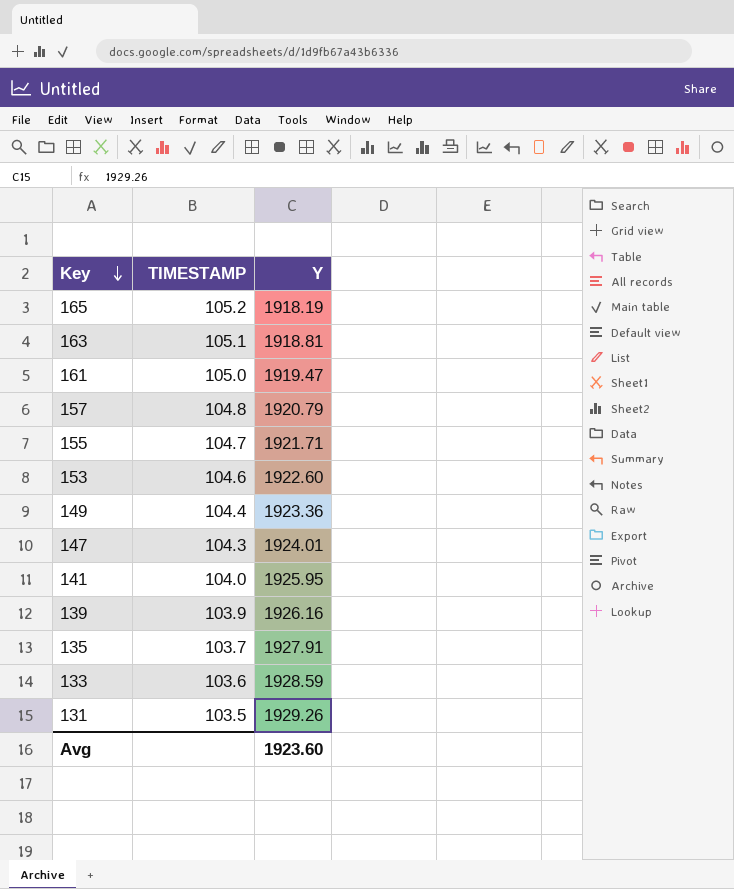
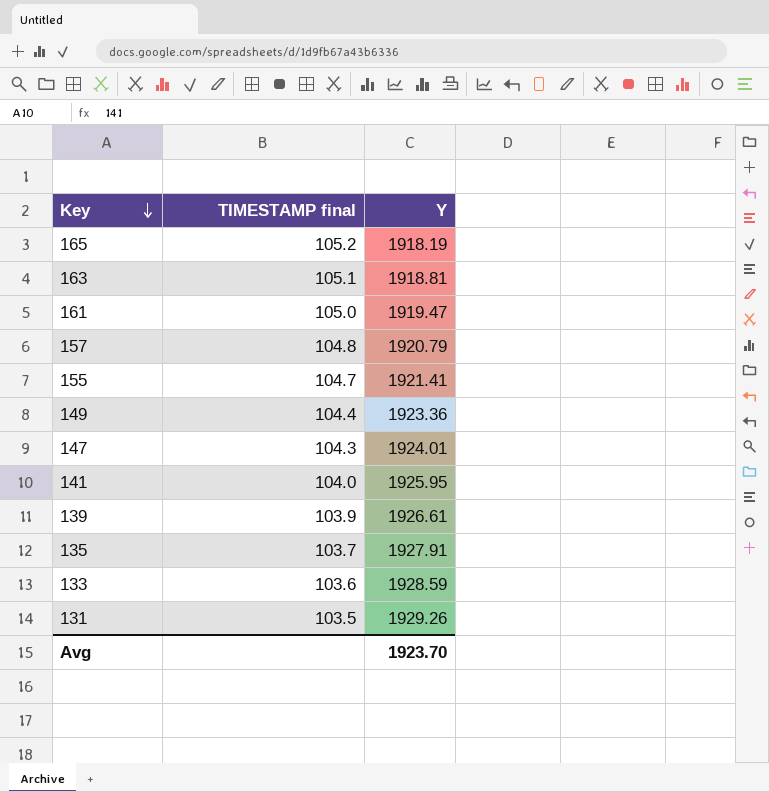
column name: TIMESTAMP -> TIMESTAMP final
row 153: 104.6 | 1922.60 -> none
155 | Y: 1921.71 -> 1921.41
139 | Y: 1926.16 -> 1926.61
Avg | Y: 1923.60 -> 1923.70

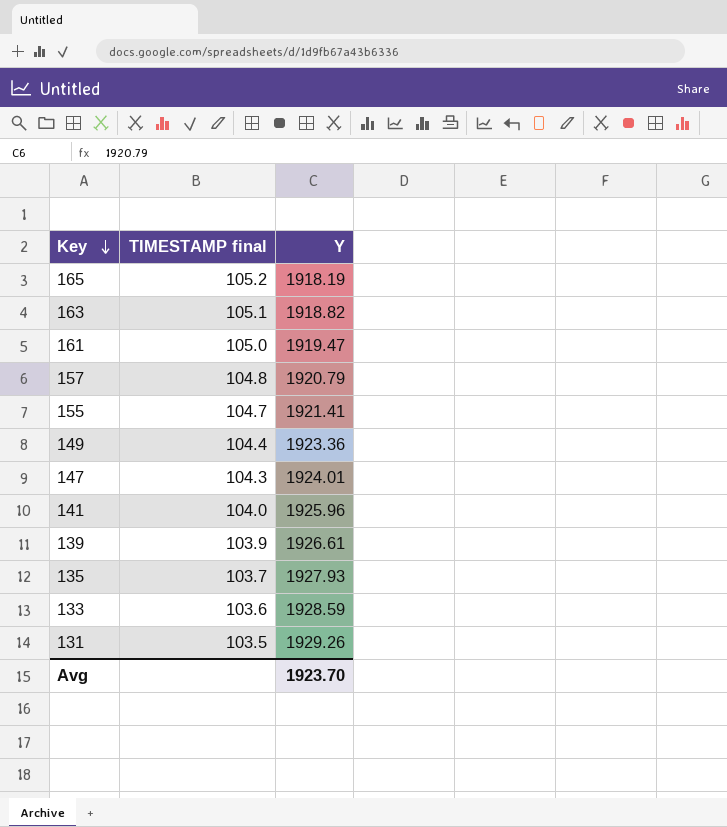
163 | Y: 1918.81 -> 1918.82
141 | Y: 1925.95 -> 1925.96
135 | Y: 1927.91 -> 1927.93

